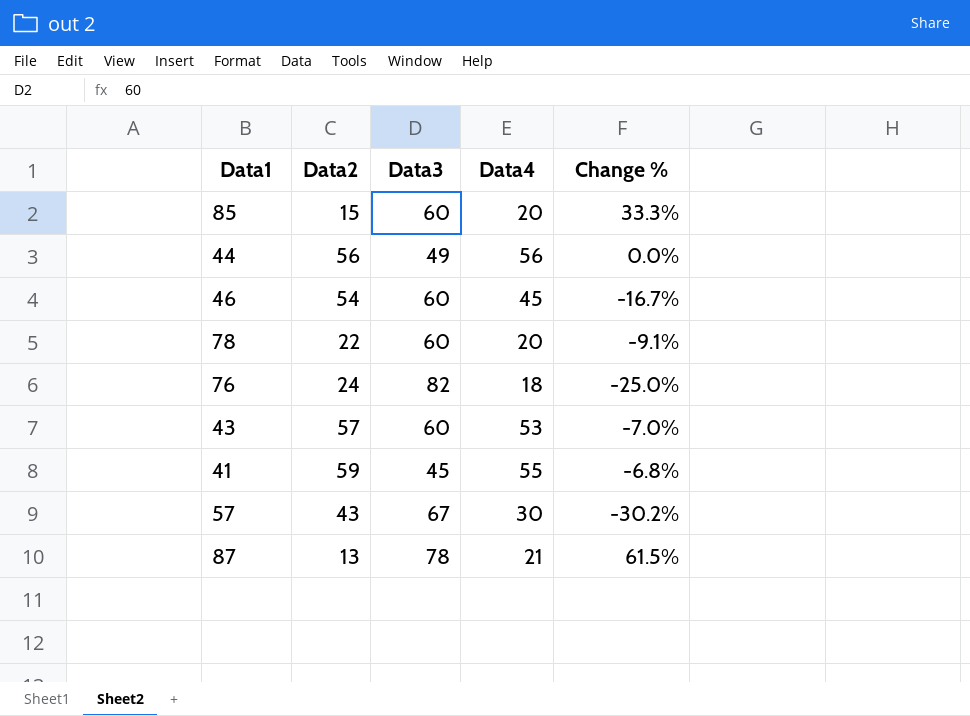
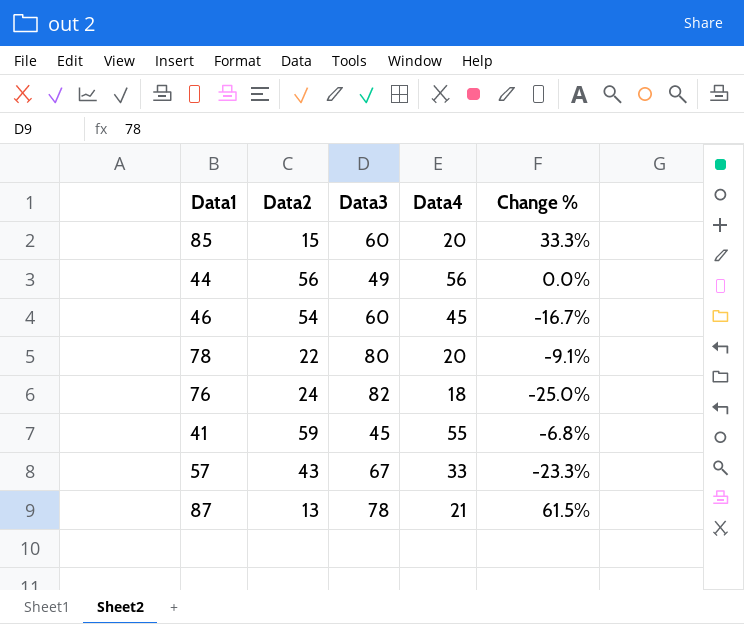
row 43: 57 | 60 | 53 | -7.0% -> none
78 | Data3: 60 -> 80
57 | Data4: 30 -> 33
57 | Change %: -30.2% -> -23.3%

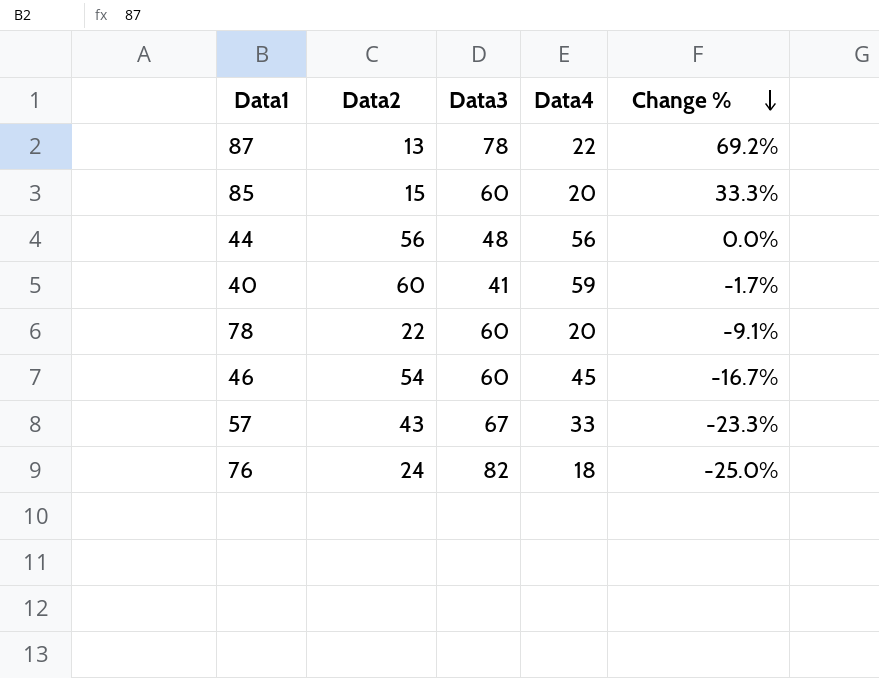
row order: none -> Change % descending
row 41: 59 | 45 | 55 | -6.8% -> none
87 | Data4: 21 -> 22
87 | Change %: 61.5% -> 69.2%
44 | Data3: 49 -> 48
row 40: none -> 60 | 41 | 59 | -1.7%
78 | Data3: 80 -> 60

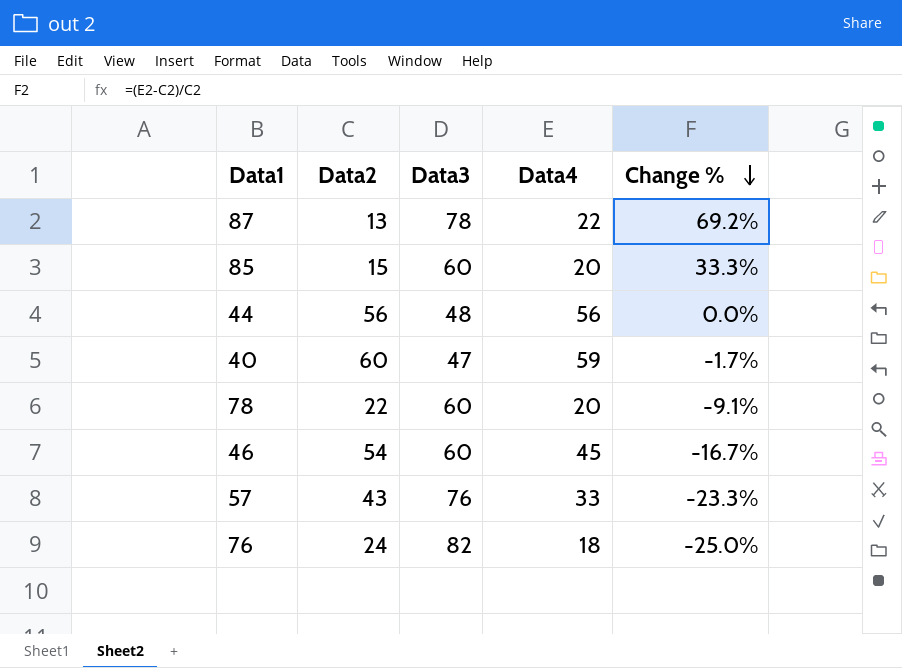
40 | Data3: 41 -> 47
57 | Data3: 67 -> 76

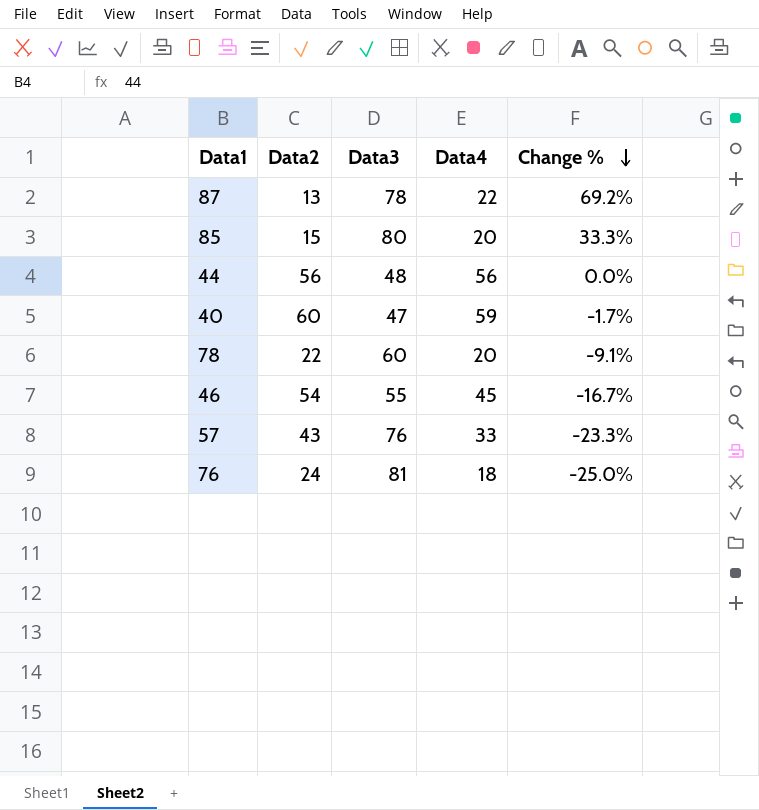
85 | Data3: 60 -> 80
46 | Data3: 60 -> 55
76 | Data3: 82 -> 81

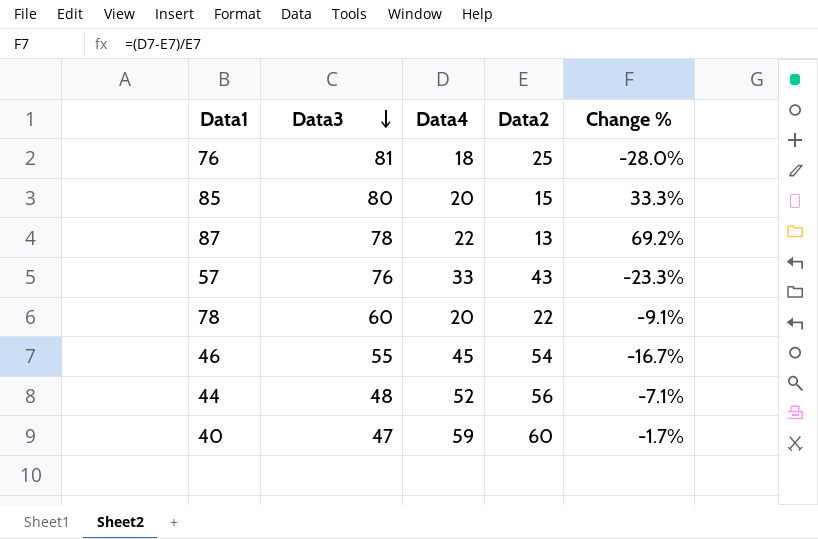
row order: Change % descending -> Data3 descending
column Data2 | position: 2 -> 4
76 | Data2: 24 -> 25
76 | Change %: -25.0% -> -28.0%
44 | Data4: 56 -> 52
44 | Change %: 0.0% -> -7.1%

